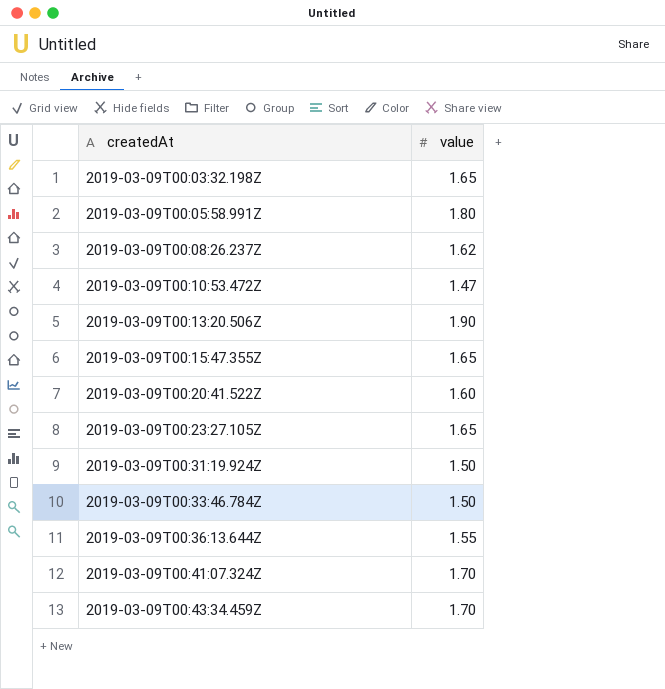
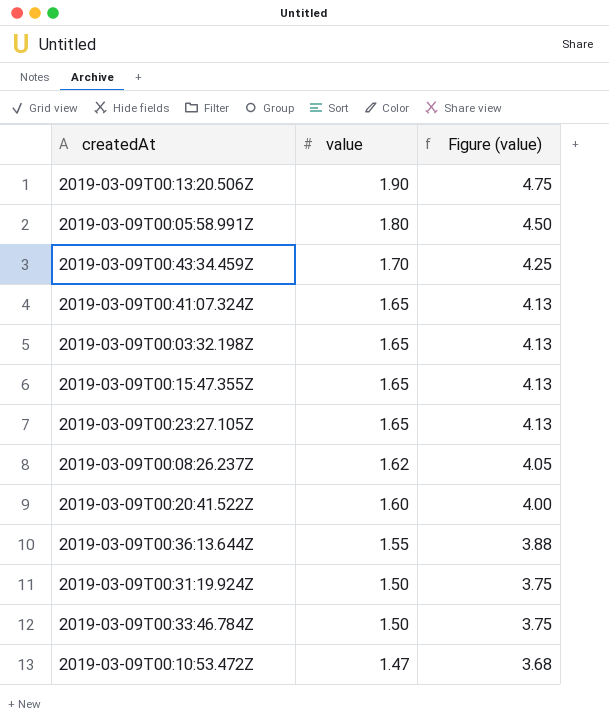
row order: createdAt ascending -> value descending
column Figure (value) | formula: none -> [value] * 2.5
2019-03-09T00:41:07.324Z | value: 1.70 -> 1.65

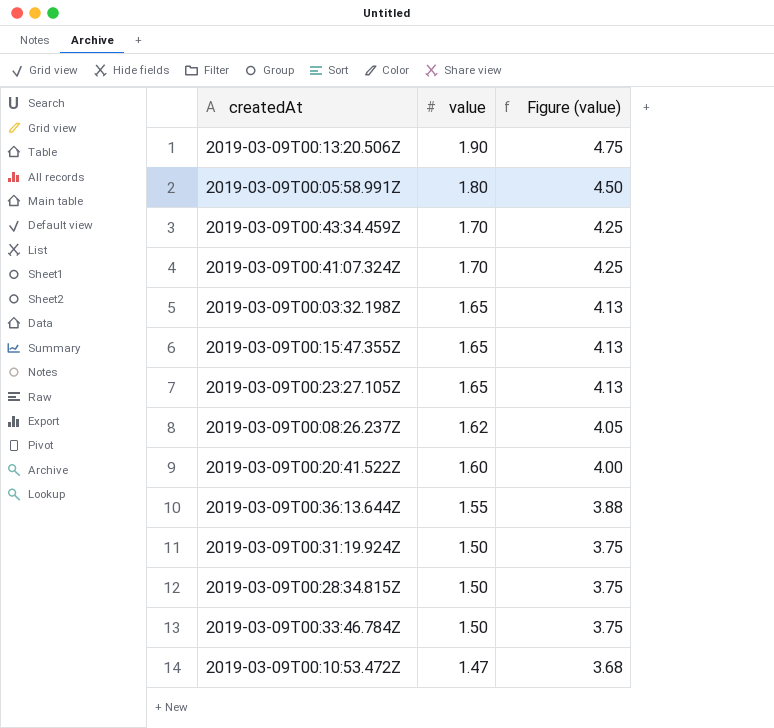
2019-03-09T00:41:07.324Z | value: 1.65 -> 1.70
2019-03-09T00:41:07.324Z | Figure (value): 4.13 -> 4.25
row 2019-03-09T00:28:34.815Z: none -> 1.50 | 3.75

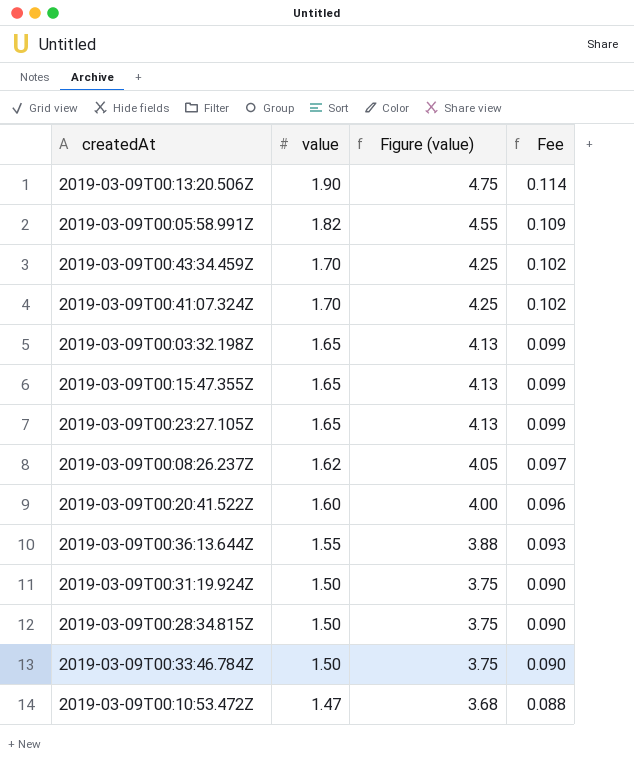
column Fee | formula: none -> [value] * 0.06
2019-03-09T00:05:58.991Z | value: 1.80 -> 1.82
2019-03-09T00:05:58.991Z | Figure (value): 4.50 -> 4.55

